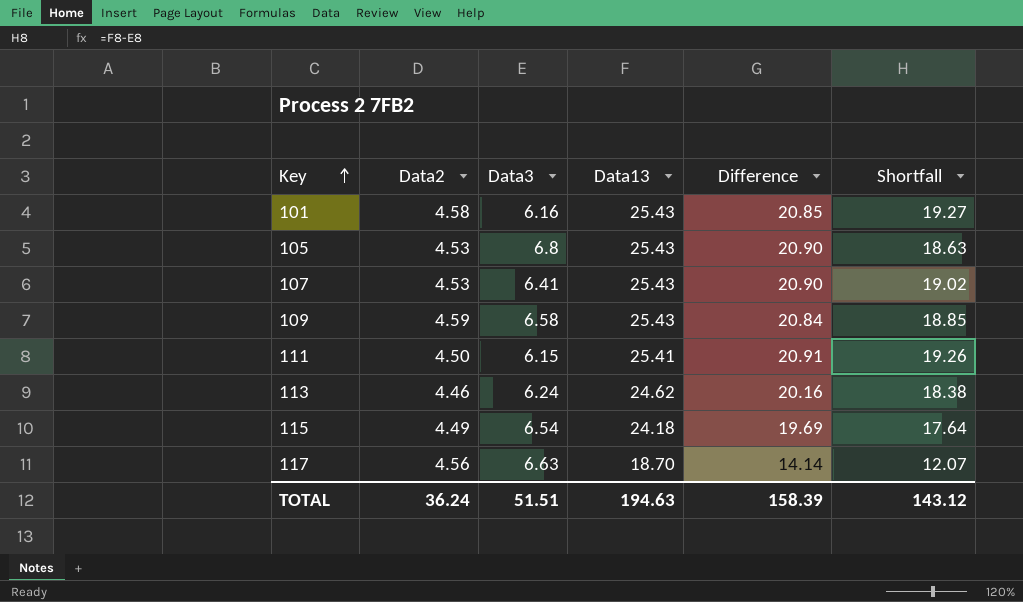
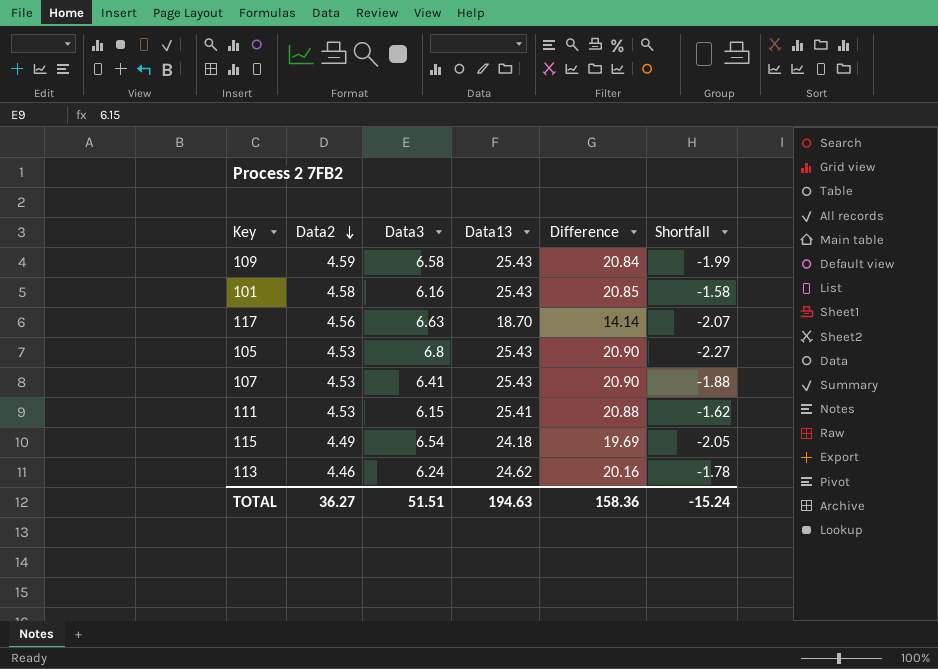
row order: Key ascending -> Data2 descending
column Shortfall | formula: [Data13] - [Data3] -> [Data2] - [Data3]
111 | Data2: 4.50 -> 4.53
111 | Difference: 20.91 -> 20.88
TOTAL | Data2: 36.24 -> 36.27
TOTAL | Difference: 158.39 -> 158.36
TOTAL | Shortfall: 143.12 -> -15.24

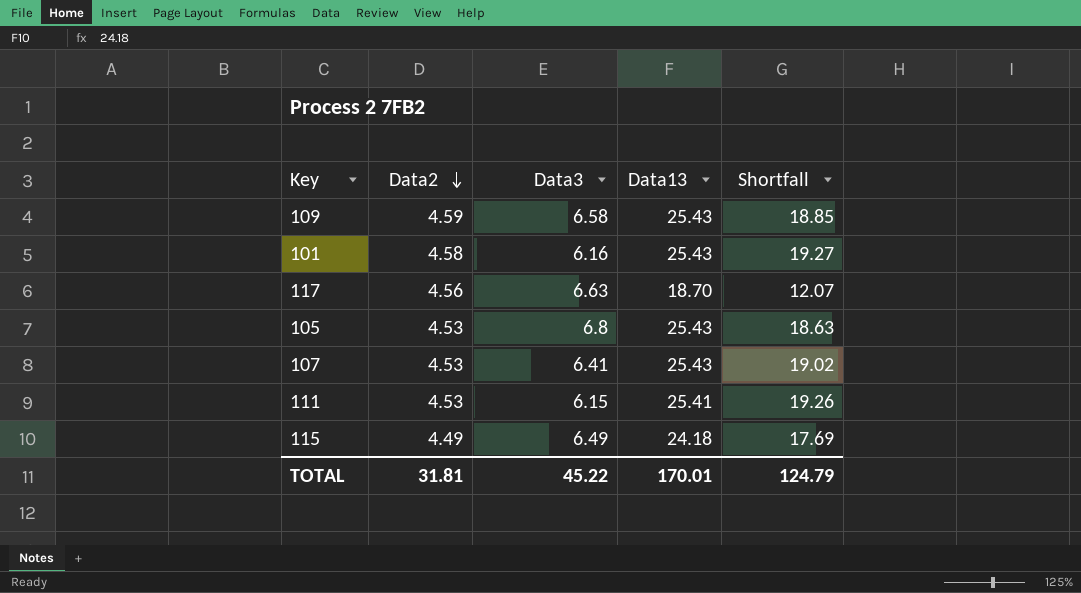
column Difference | formula: [Data13] - [Data2] -> none
column Shortfall | formula: [Data2] - [Data3] -> [Data13] - [Data3]
row 113: 4.46 | 6.24 | 24.62 | 20.16 | -1.78 -> none
115 | Data3: 6.54 -> 6.49
TOTAL | Data2: 36.27 -> 31.81
TOTAL | Data3: 51.51 -> 45.22
TOTAL | Data13: 194.63 -> 170.01
TOTAL | Shortfall: -15.24 -> 124.79

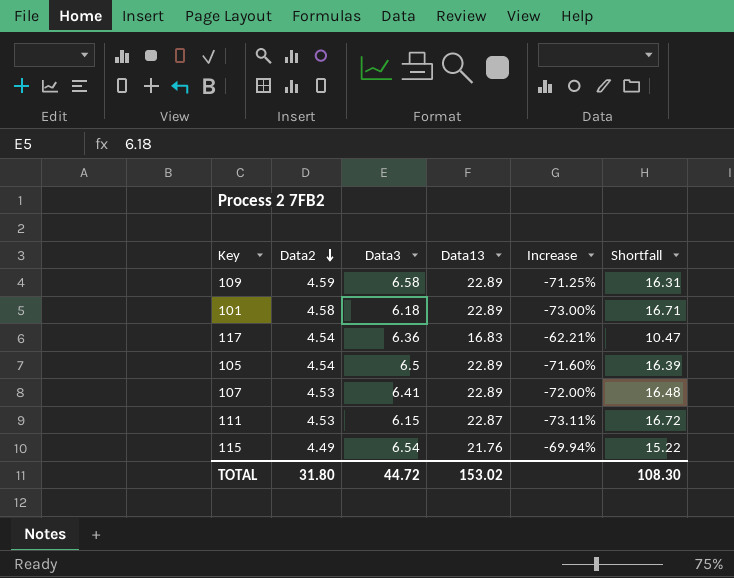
column Increase | formula: none -> ([Data3] - [Data13]) / [Data13]
109 | Data13: 25.43 -> 22.89
109 | Shortfall: 18.85 -> 16.31
101 | Data3: 6.16 -> 6.18
101 | Data13: 25.43 -> 22.89
101 | Shortfall: 19.27 -> 16.71
117 | Data2: 4.56 -> 4.54
117 | Data3: 6.63 -> 6.36
117 | Data13: 18.70 -> 16.83
117 | Shortfall: 12.07 -> 10.47
105 | Data2: 4.53 -> 4.54
105 | Data3: 6.8 -> 6.5
105 | Data13: 25.43 -> 22.89
105 | Shortfall: 18.63 -> 16.39
107 | Data13: 25.43 -> 22.89
107 | Shortfall: 19.02 -> 16.48
111 | Data13: 25.41 -> 22.87
111 | Shortfall: 19.26 -> 16.72
115 | Data3: 6.49 -> 6.54
115 | Data13: 24.18 -> 21.76
115 | Shortfall: 17.69 -> 15.22
TOTAL | Data2: 31.81 -> 31.80
TOTAL | Data3: 45.22 -> 44.72
TOTAL | Data13: 170.01 -> 153.02
TOTAL | Shortfall: 124.79 -> 108.30

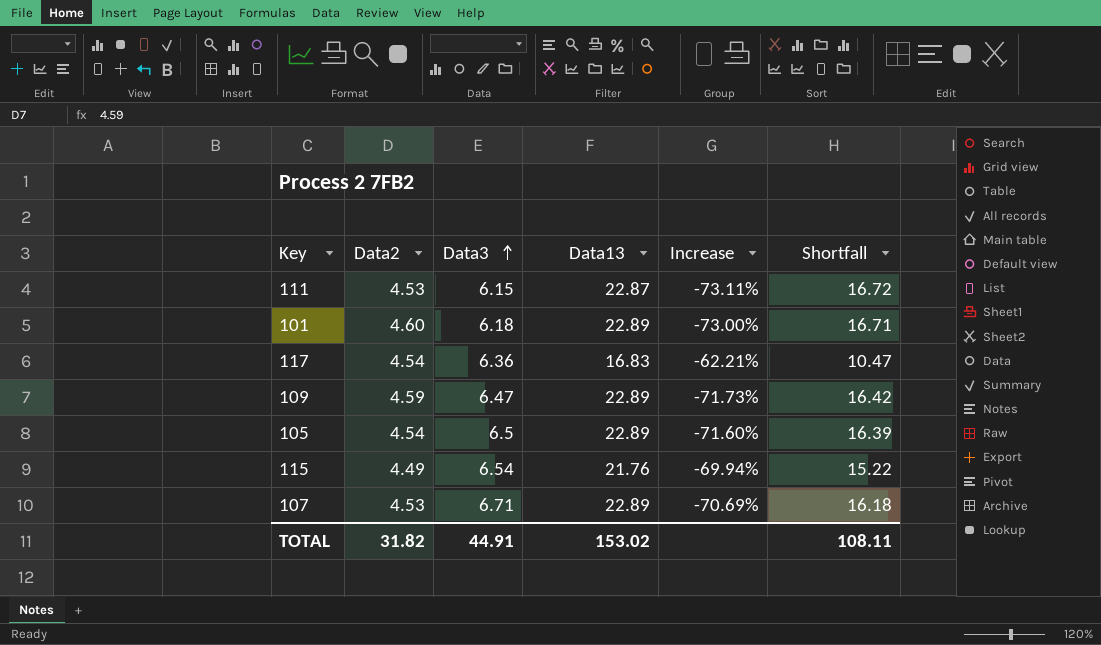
row order: Data2 descending -> Data3 ascending
101 | Data2: 4.58 -> 4.60
109 | Data3: 6.58 -> 6.47
109 | Increase: -71.25% -> -71.73%
109 | Shortfall: 16.31 -> 16.42
107 | Data3: 6.41 -> 6.71
107 | Increase: -72.00% -> -70.69%
107 | Shortfall: 16.48 -> 16.18
TOTAL | Data2: 31.80 -> 31.82
TOTAL | Data3: 44.72 -> 44.91
TOTAL | Shortfall: 108.30 -> 108.11

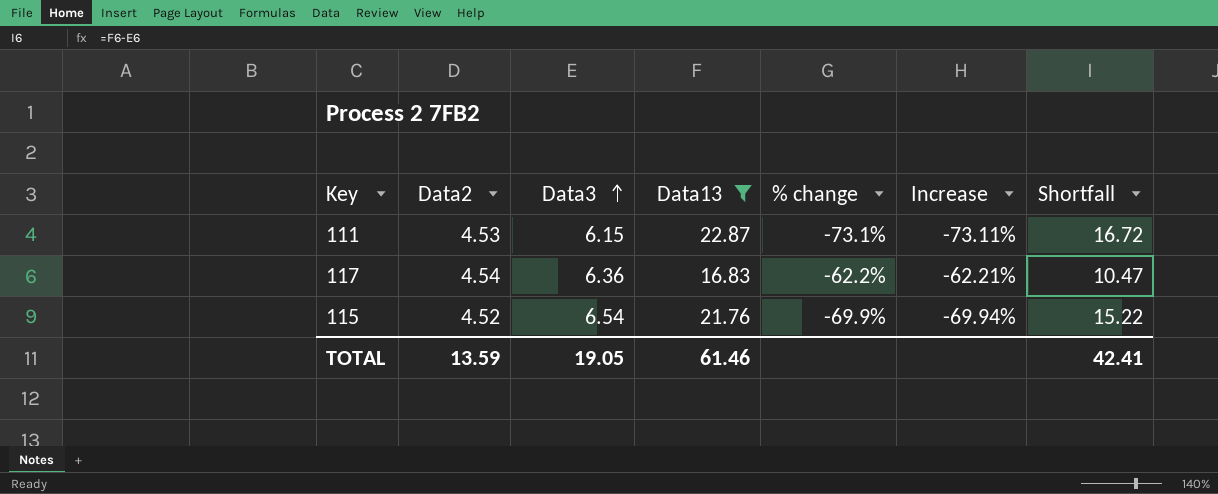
filter: none -> Data13 != 22.89
column % change | formula: none -> ([Data3] - [Data13]) / [Data13]
115 | Data2: 4.49 -> 4.52
TOTAL | Data2: 31.82 -> 13.59
TOTAL | Data3: 44.91 -> 19.05
TOTAL | Data13: 153.02 -> 61.46
TOTAL | Shortfall: 108.11 -> 42.41

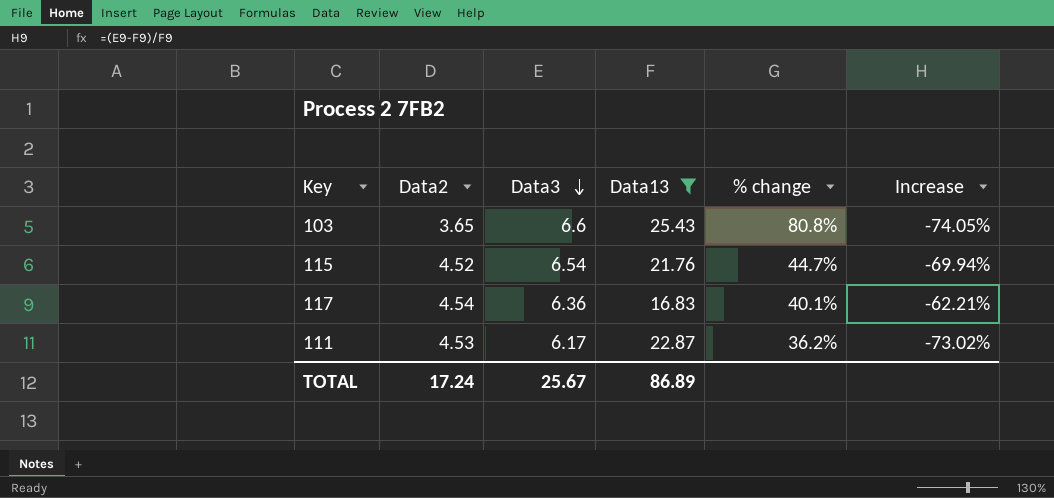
row order: Data3 ascending -> Data3 descending
column Shortfall | formula: [Data13] - [Data3] -> none
column % change | formula: ([Data3] - [Data13]) / [Data13] -> ([Data3] - [Data2]) / [Data2]
row 103: none -> 3.65 | 6.6 | 25.43 | 80.8% | -74.05%
111 | Data3: 6.15 -> 6.17
111 | Increase: -73.11% -> -73.02%
TOTAL | Data2: 13.59 -> 17.24
TOTAL | Data3: 19.05 -> 25.67
TOTAL | Data13: 61.46 -> 86.89

